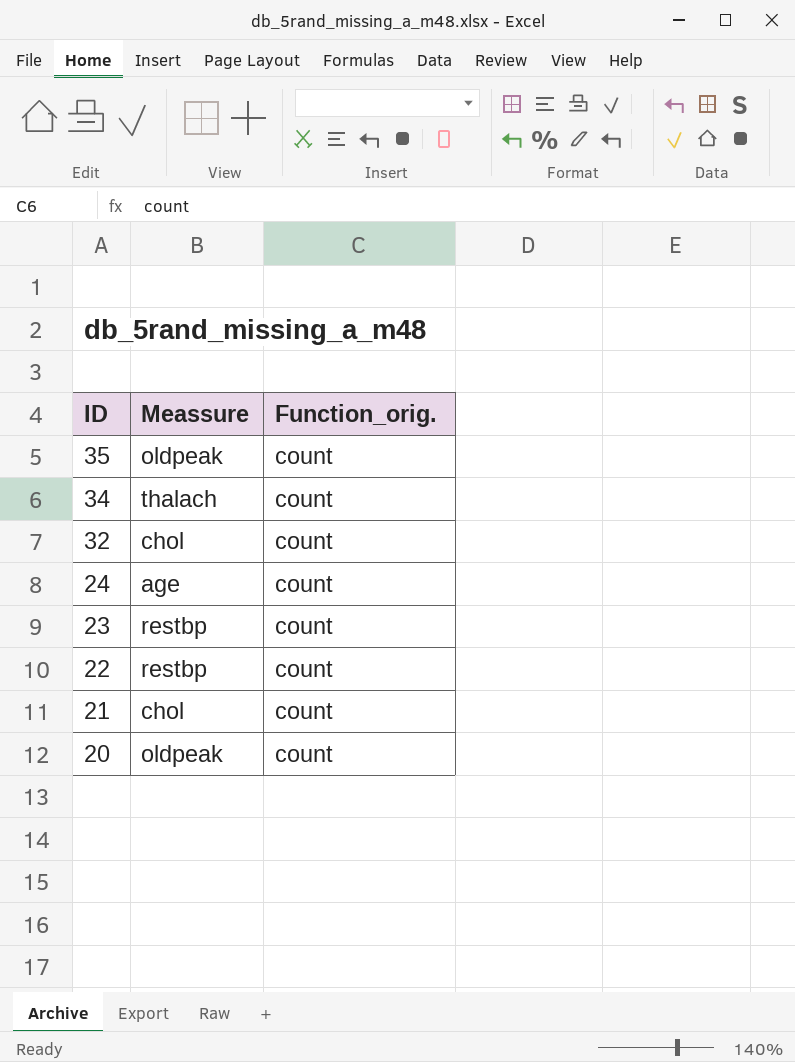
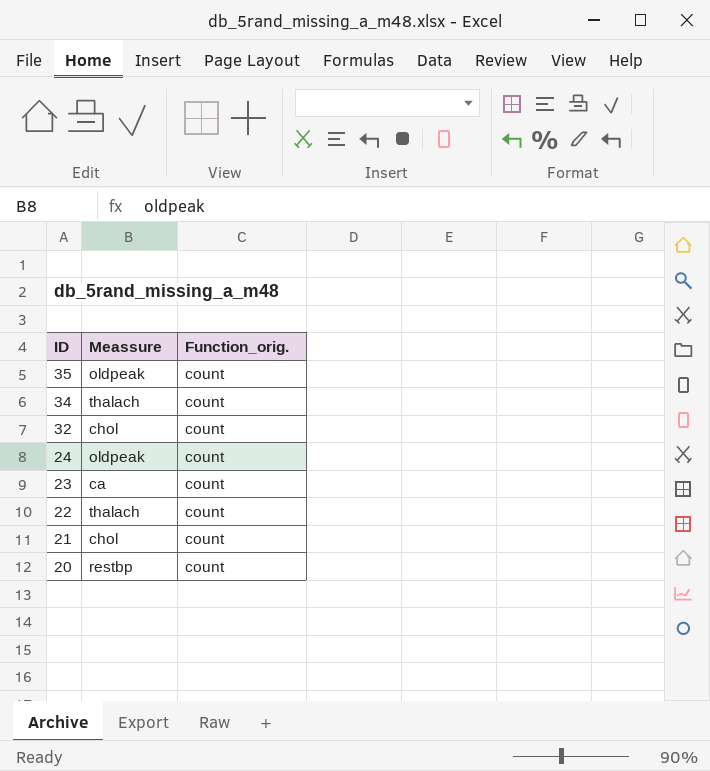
24 | Meassure: age -> oldpeak
23 | Meassure: restbp -> ca
22 | Meassure: restbp -> thalach
20 | Meassure: oldpeak -> restbp

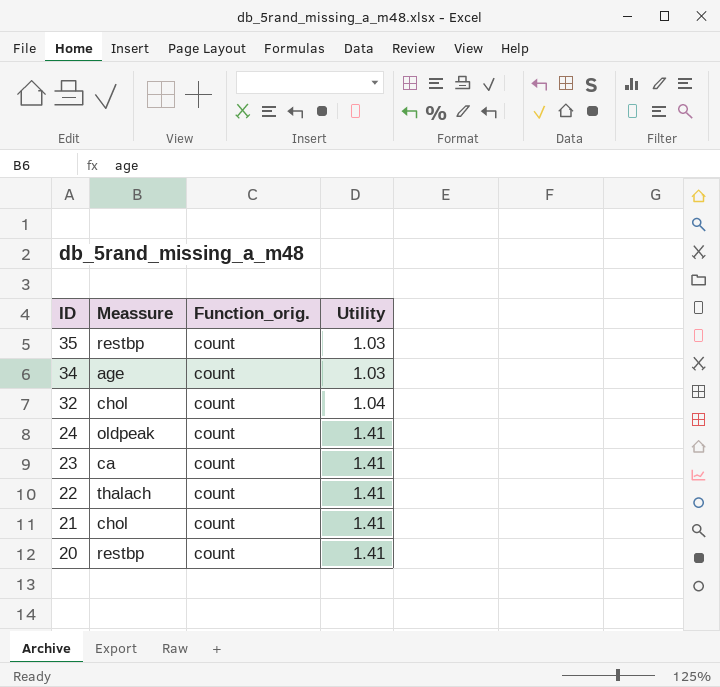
column Utility | position: none -> 4
35 | Meassure: oldpeak -> restbp
34 | Meassure: thalach -> age

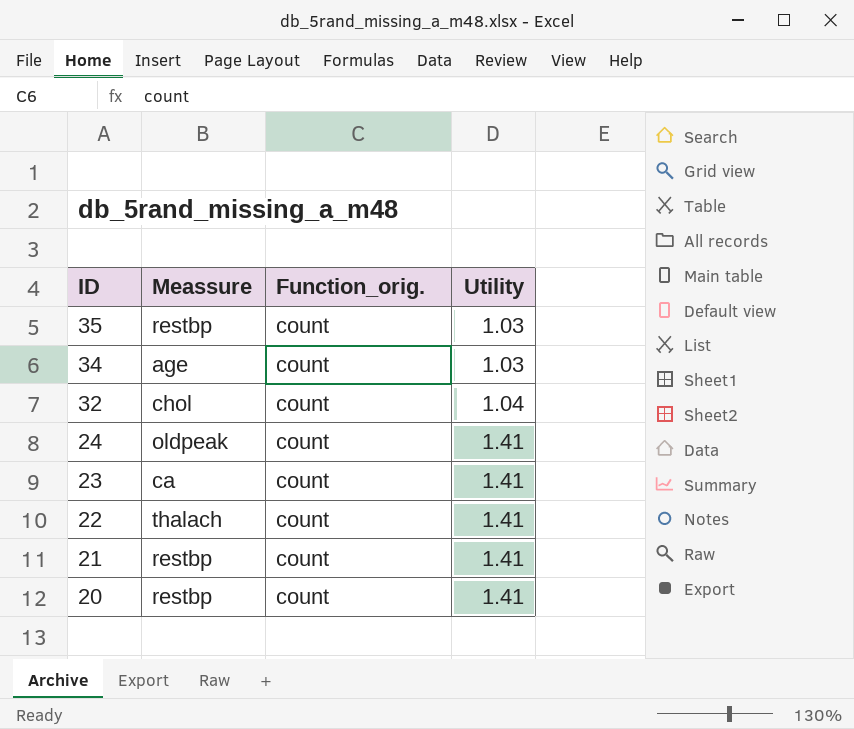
21 | Meassure: chol -> restbp

